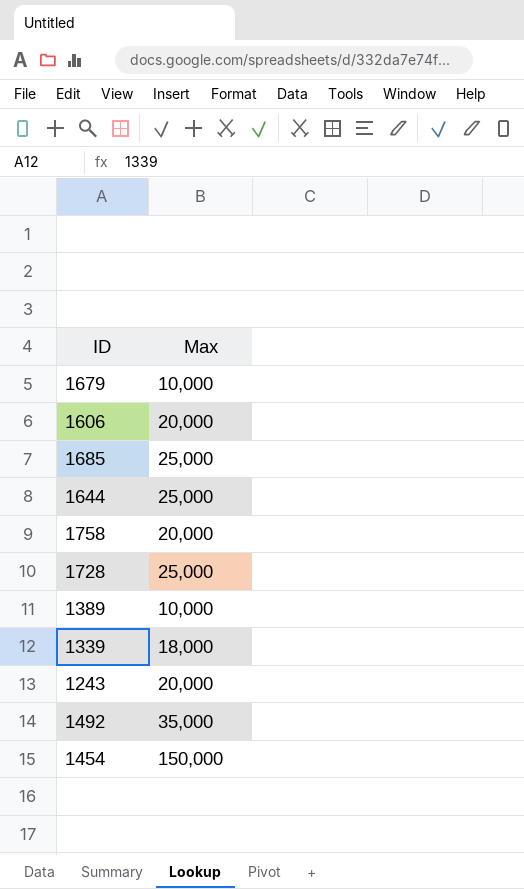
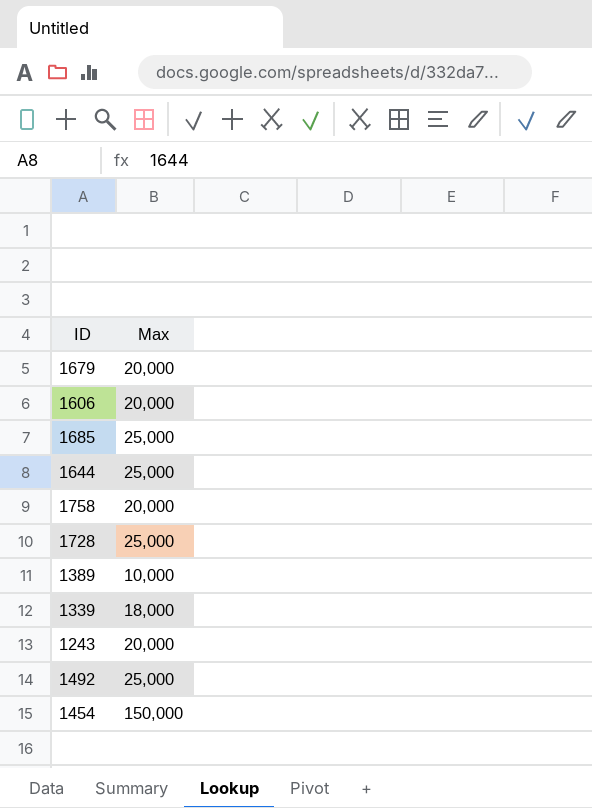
1679 | Max: 10,000 -> 20,000
1492 | Max: 35,000 -> 25,000

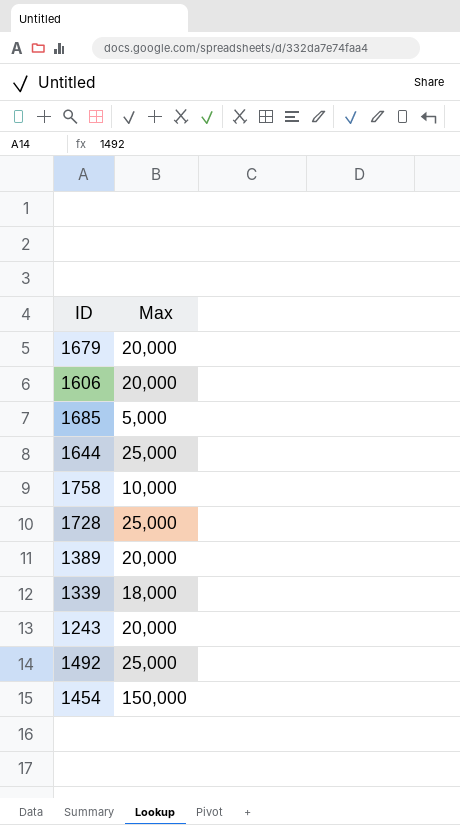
1685 | Max: 25,000 -> 5,000
1758 | Max: 20,000 -> 10,000
1389 | Max: 10,000 -> 20,000

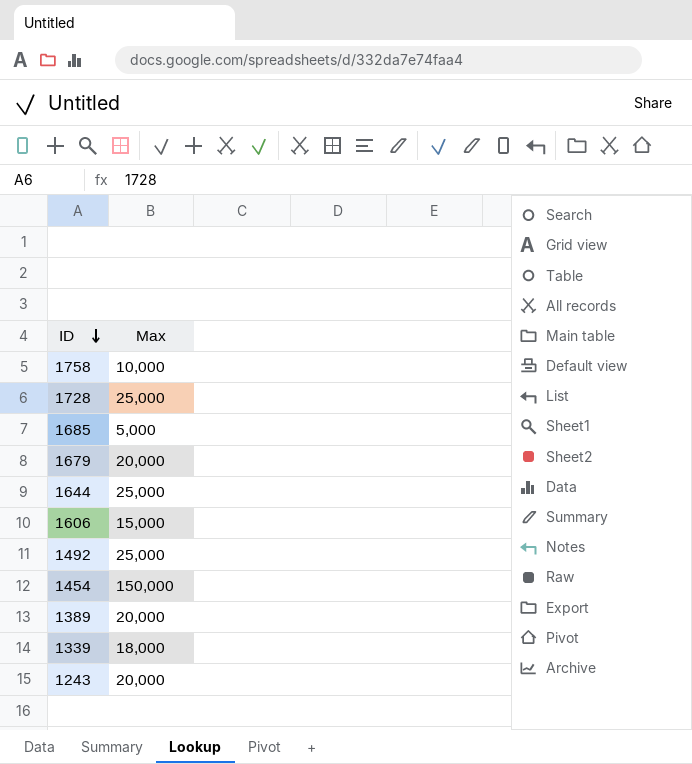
row order: none -> ID descending
1606 | Max: 20,000 -> 15,000

